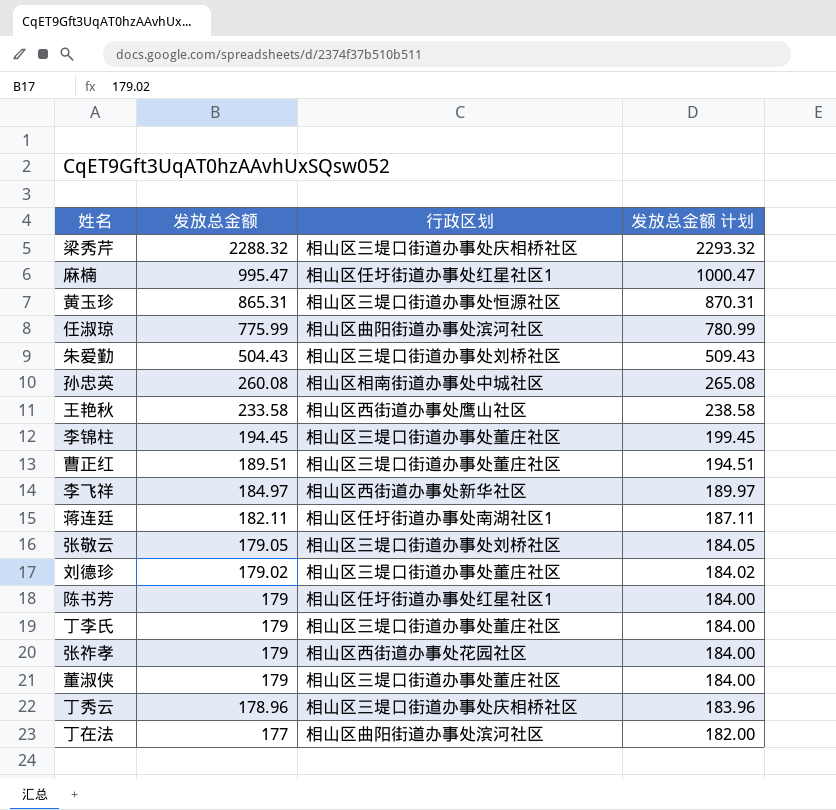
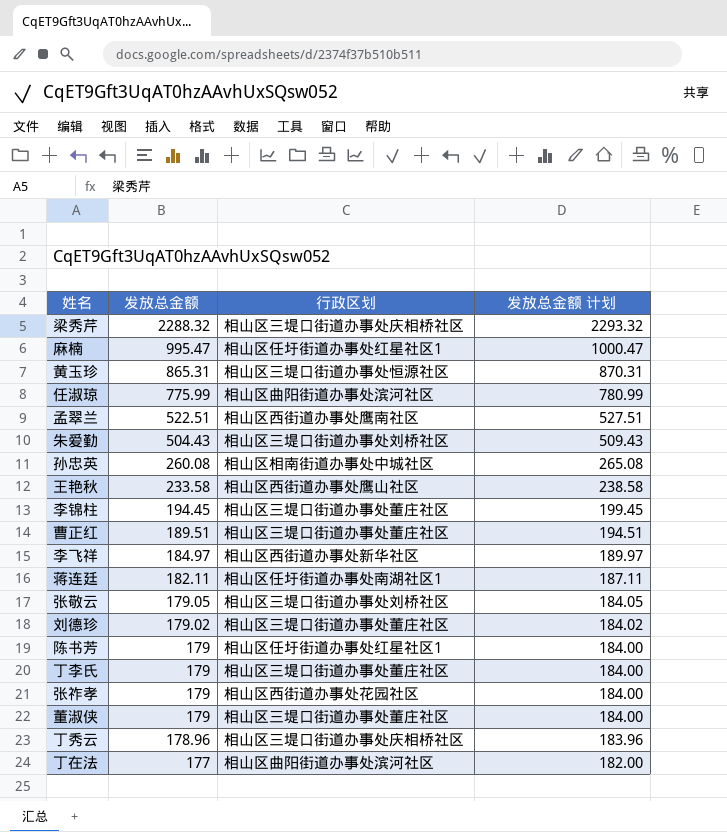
row 孟翠兰: none -> 522.51 | 相山区西街道办事处鹰南社区 | 527.51

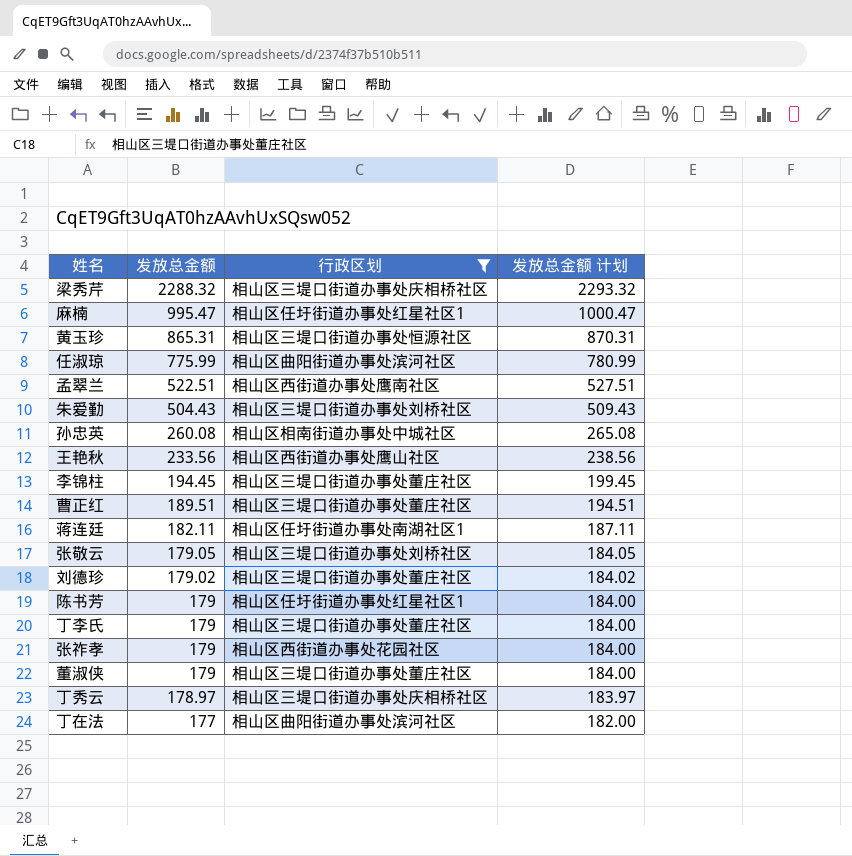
filter: none -> 行政区划 != 相山区西街道办事处新华社区
王艳秋 | 发放总金额: 233.58 -> 233.56
王艳秋 | 发放总金额 计划: 238.58 -> 238.56
丁秀云 | 发放总金额: 178.96 -> 178.97
丁秀云 | 发放总金额 计划: 183.96 -> 183.97

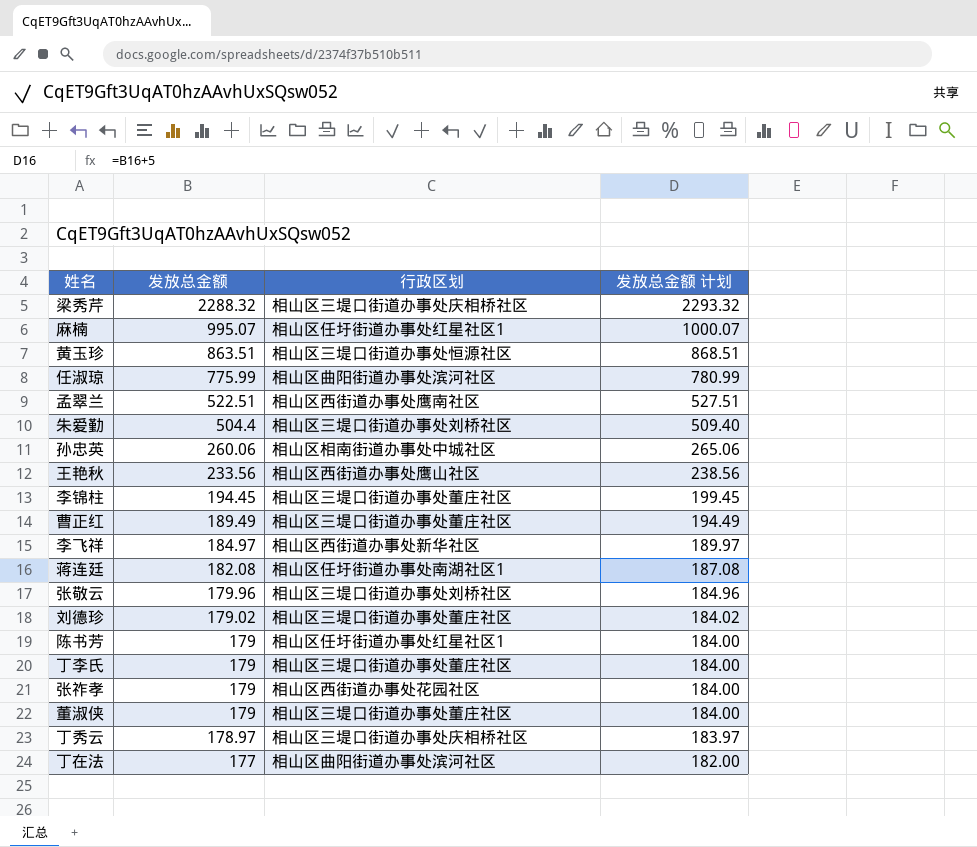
filter: 行政区划 != 相山区西街道办事处新华社区 -> none
麻楠 | 发放总金额: 995.47 -> 995.07
麻楠 | 发放总金额 计划: 1000.47 -> 1000.07
黄玉珍 | 发放总金额: 865.31 -> 863.51
黄玉珍 | 发放总金额 计划: 870.31 -> 868.51
朱爱勤 | 发放总金额: 504.43 -> 504.4
朱爱勤 | 发放总金额 计划: 509.43 -> 509.40
孙忠英 | 发放总金额: 260.08 -> 260.06
孙忠英 | 发放总金额 计划: 265.08 -> 265.06
曹正红 | 发放总金额: 189.51 -> 189.49
曹正红 | 发放总金额 计划: 194.51 -> 194.49
蒋连廷 | 发放总金额: 182.11 -> 182.08
蒋连廷 | 发放总金额 计划: 187.11 -> 187.08
张敬云 | 发放总金额: 179.05 -> 179.96
张敬云 | 发放总金额 计划: 184.05 -> 184.96

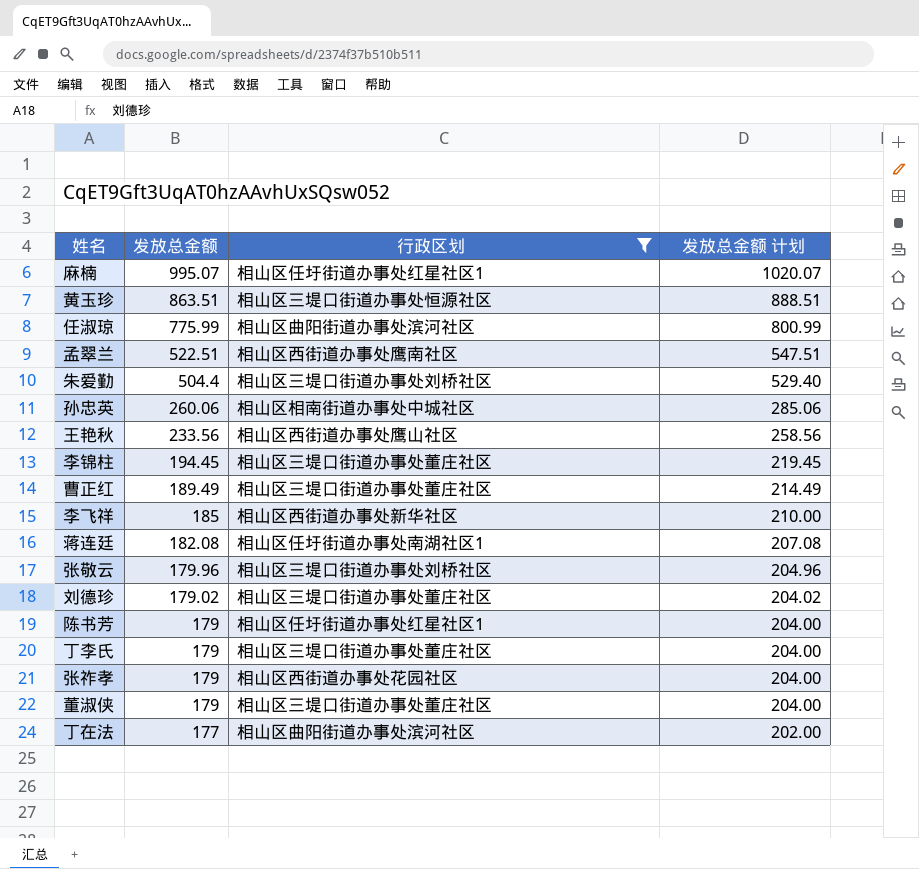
filter: none -> 行政区划 != 相山区三堤口街道办事处庆相桥社区
column 发放总金额 计划 | formula: [发放总金额] + 5 -> [发放总金额] + 25
李飞祥 | 发放总金额: 184.97 -> 185

